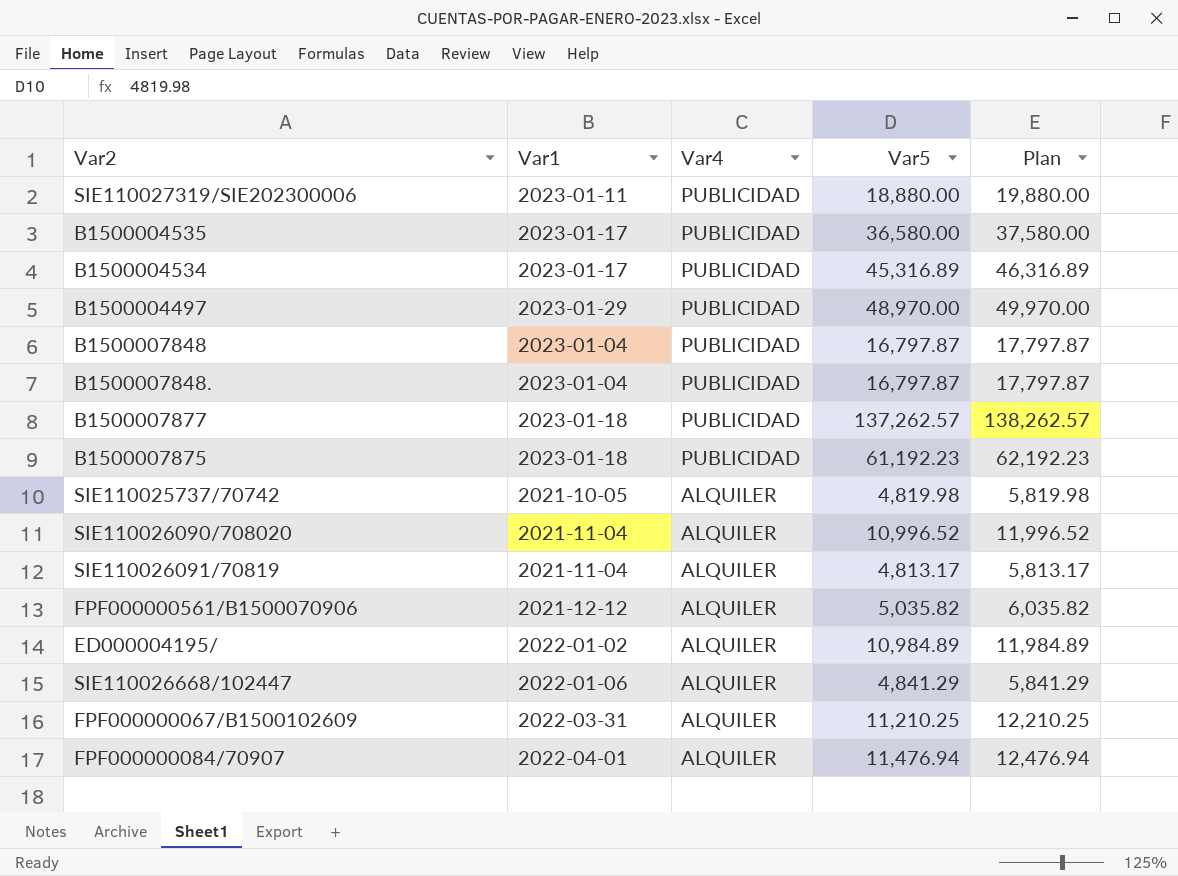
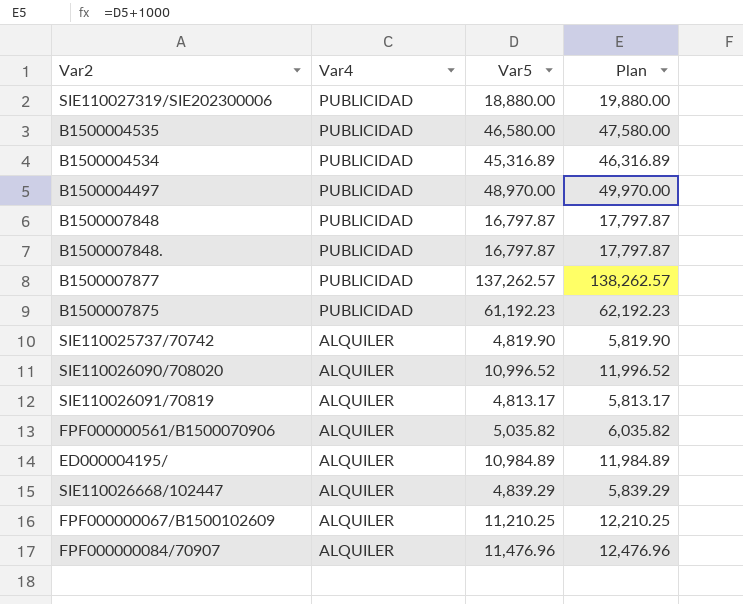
column Var1 | position: 2 -> none
B1500004535 | Var5: 36,580.00 -> 46,580.00
B1500004535 | Plan: 37,580.00 -> 47,580.00
SIE110025737/70742 | Var5: 4,819.98 -> 4,819.90
SIE110025737/70742 | Plan: 5,819.98 -> 5,819.90
SIE110026668/102447 | Var5: 4,841.29 -> 4,839.29
SIE110026668/102447 | Plan: 5,841.29 -> 5,839.29
FPF000000084/70907 | Var5: 11,476.94 -> 11,476.96
FPF000000084/70907 | Plan: 12,476.94 -> 12,476.96

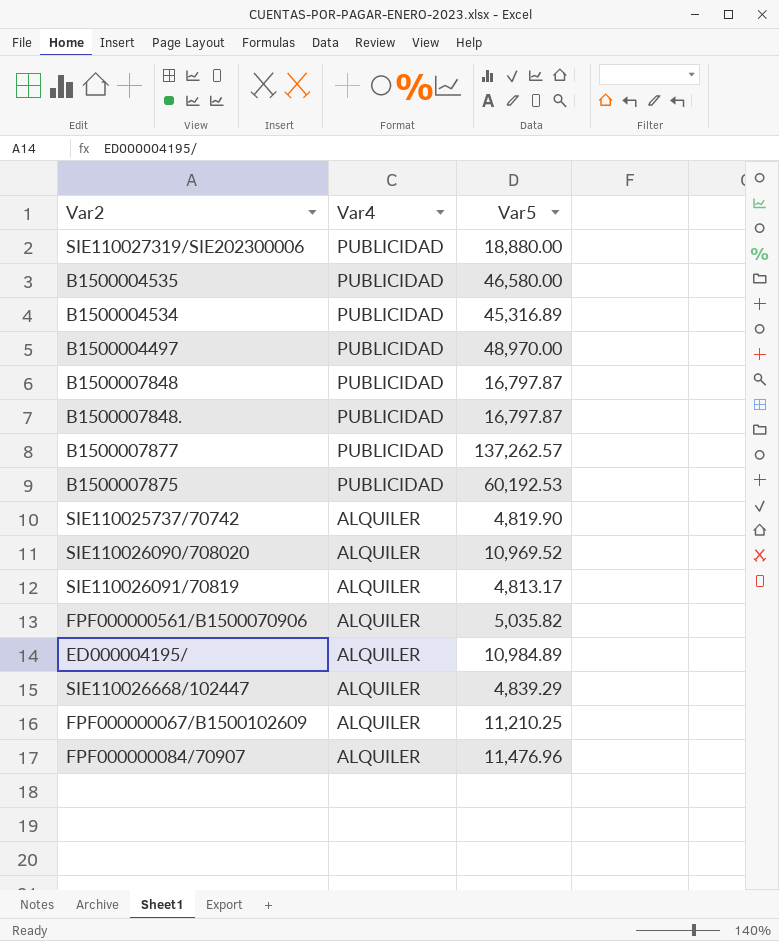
column Plan | formula: [Var5] + 1000 -> none
B1500007875 | Var5: 61,192.23 -> 60,192.53
SIE110026090/708020 | Var5: 10,996.52 -> 10,969.52

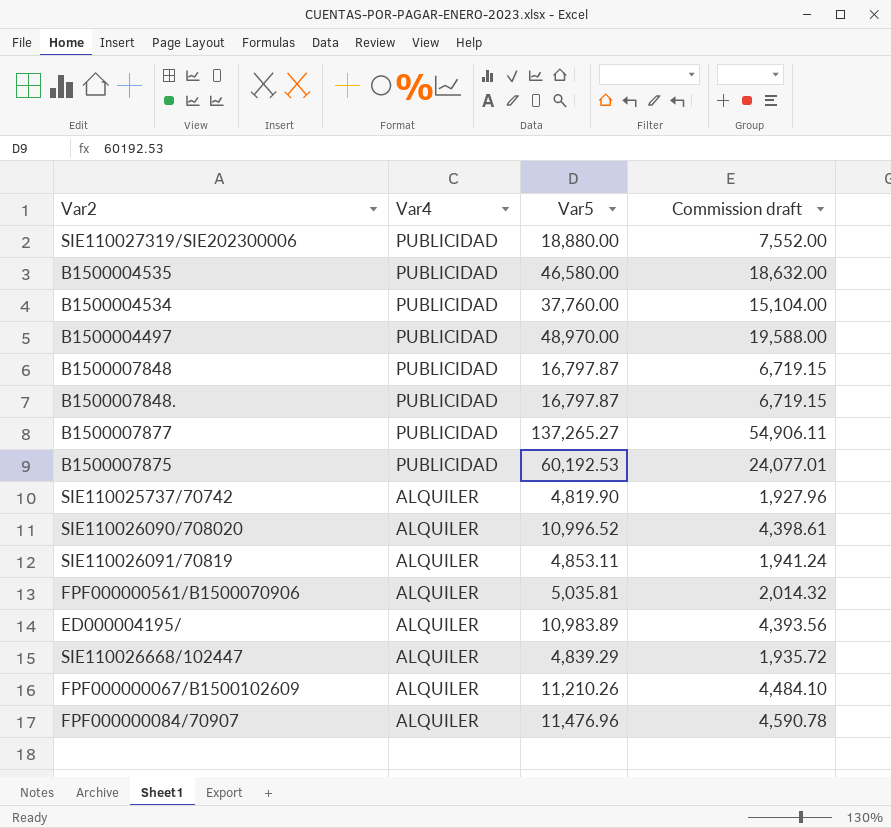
column Commission draft | formula: none -> [Var5] * 0.4
B1500004534 | Var5: 45,316.89 -> 37,760.00
B1500007877 | Var5: 137,262.57 -> 137,265.27
SIE110026090/708020 | Var5: 10,969.52 -> 10,996.52
SIE110026091/70819 | Var5: 4,813.17 -> 4,853.11
FPF000000561/B1500070906 | Var5: 5,035.82 -> 5,035.81
ED000004195/ | Var5: 10,984.89 -> 10,983.89
FPF000000067/B1500102609 | Var5: 11,210.25 -> 11,210.26

